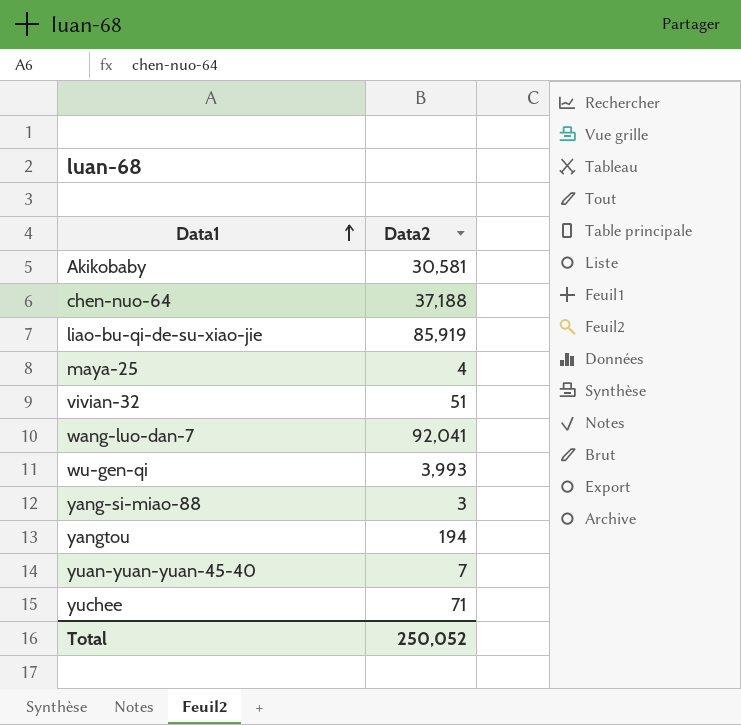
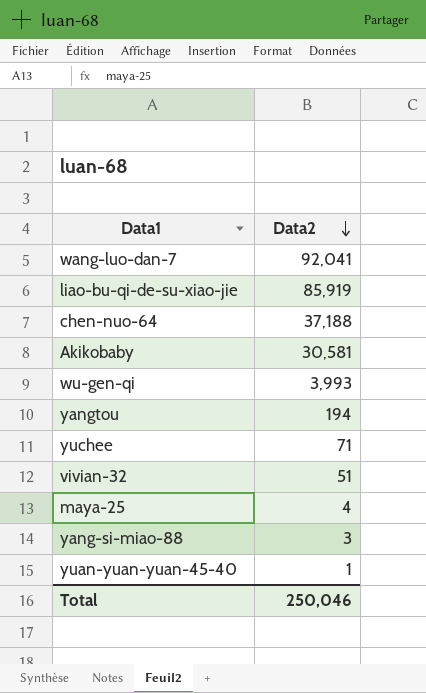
row order: Data1 ascending -> Data2 descending
yuan-yuan-yuan-45-40 | Data2: 7 -> 1
Total | Data2: 250,052 -> 250,046

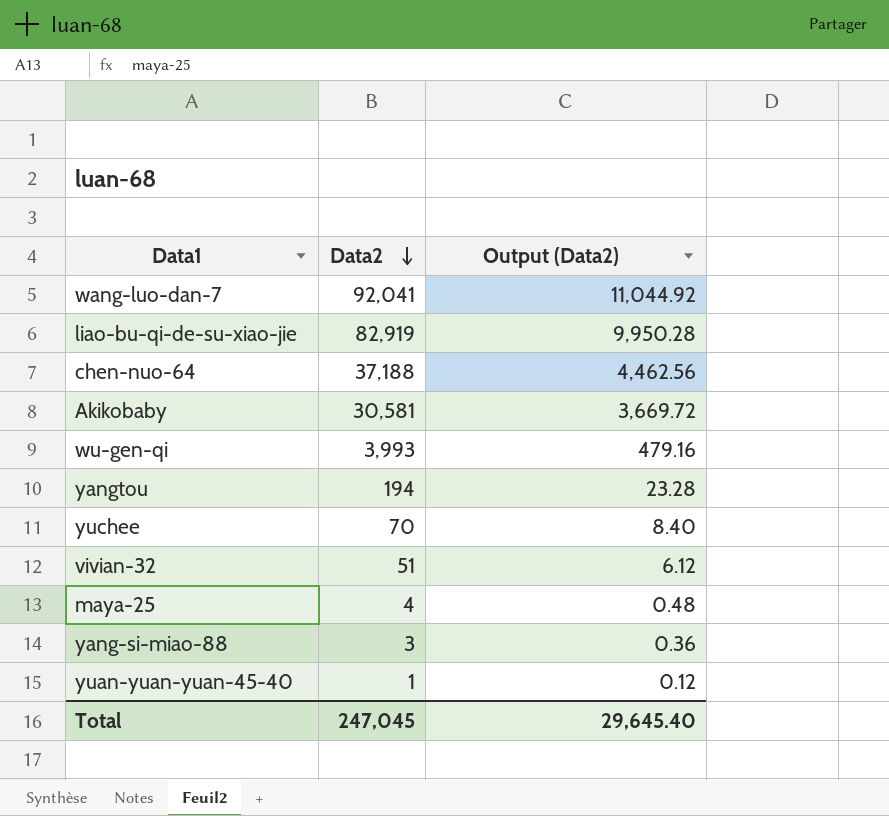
column Output (Data2) | formula: none -> [Data2] * 0.12
liao-bu-qi-de-su-xiao-jie | Data2: 85,919 -> 82,919
yuchee | Data2: 71 -> 70
Total | Data2: 250,046 -> 247,045

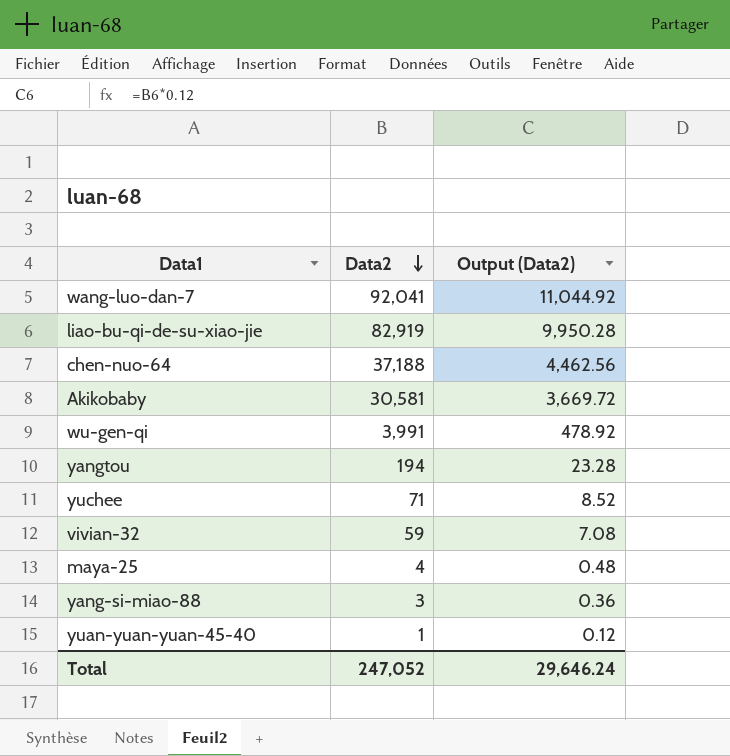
wu-gen-qi | Data2: 3,993 -> 3,991
wu-gen-qi | Output (Data2): 479.16 -> 478.92
yuchee | Data2: 70 -> 71
yuchee | Output (Data2): 8.40 -> 8.52
vivian-32 | Data2: 51 -> 59
vivian-32 | Output (Data2): 6.12 -> 7.08
Total | Data2: 247,045 -> 247,052
Total | Output (Data2): 29,645.40 -> 29,646.24

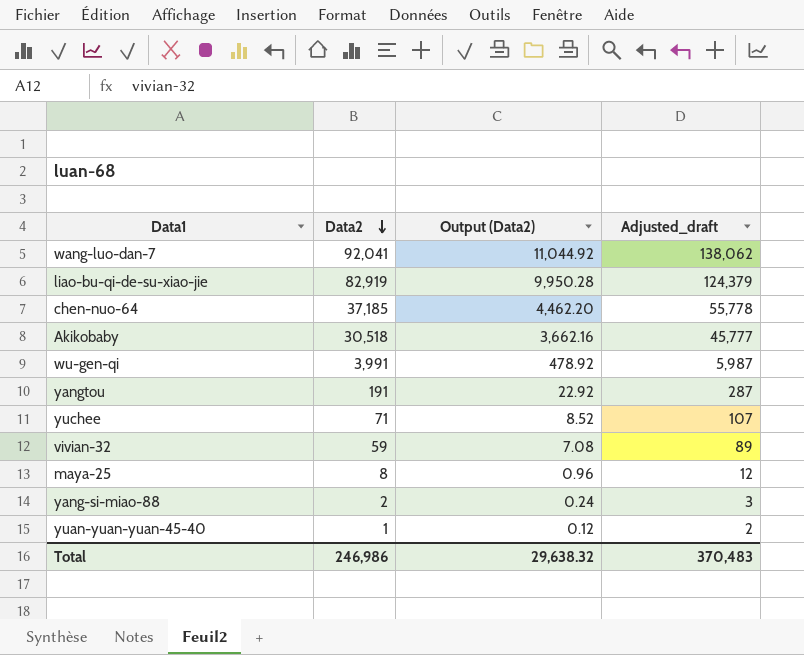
column Adjusted_draft | formula: none -> [Data2] * 1.5
chen-nuo-64 | Data2: 37,188 -> 37,185
chen-nuo-64 | Output (Data2): 4,462.56 -> 4,462.20
Akikobaby | Data2: 30,581 -> 30,518
Akikobaby | Output (Data2): 3,669.72 -> 3,662.16
yangtou | Data2: 194 -> 191
yangtou | Output (Data2): 23.28 -> 22.92
maya-25 | Data2: 4 -> 8
maya-25 | Output (Data2): 0.48 -> 0.96
yang-si-miao-88 | Data2: 3 -> 2
yang-si-miao-88 | Output (Data2): 0.36 -> 0.24
Total | Data2: 247,052 -> 246,986
Total | Output (Data2): 29,646.24 -> 29,638.32

